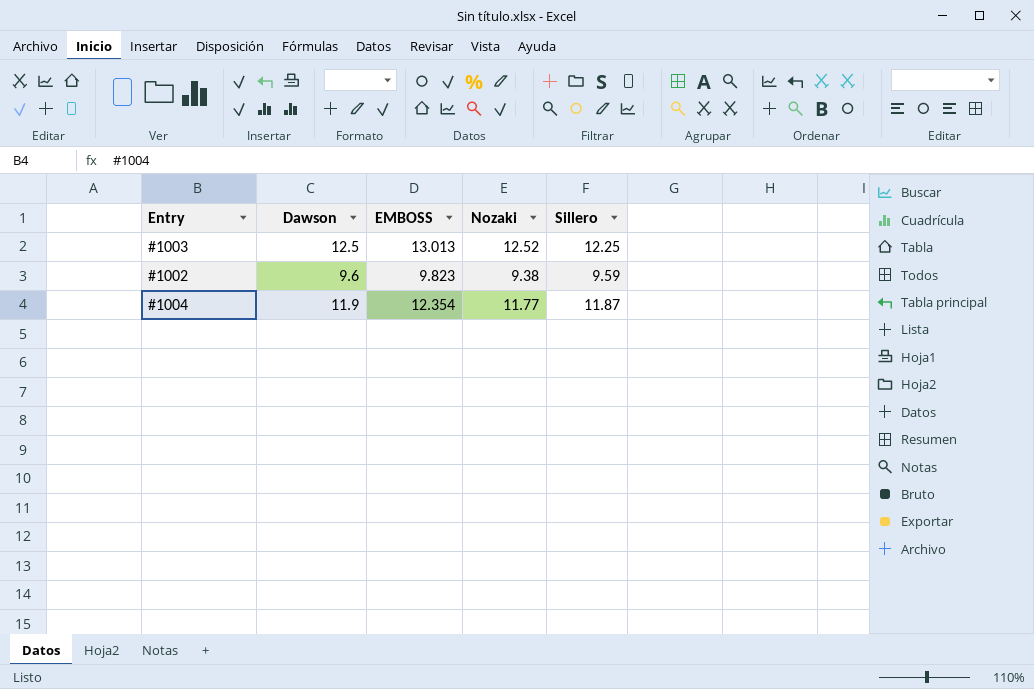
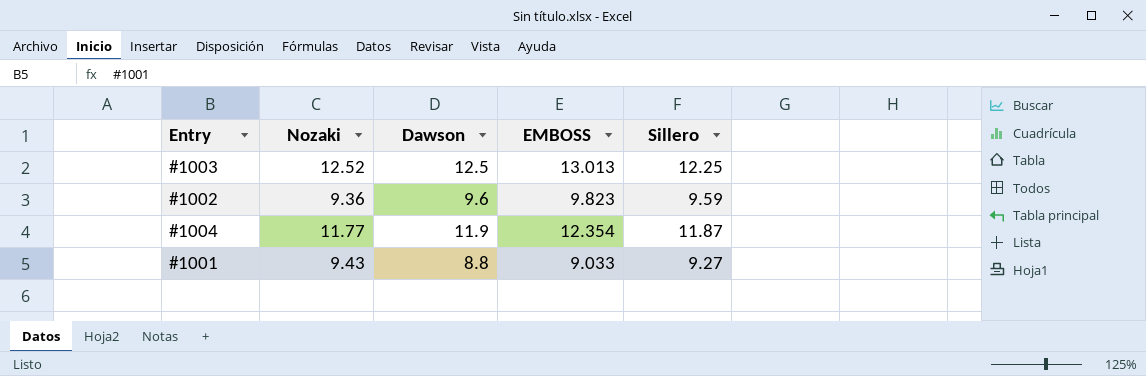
column Nozaki | position: 4 -> 2
#1002 | Nozaki: 9.38 -> 9.36
row #1001: none -> 9.43 | 8.8 | 9.033 | 9.27

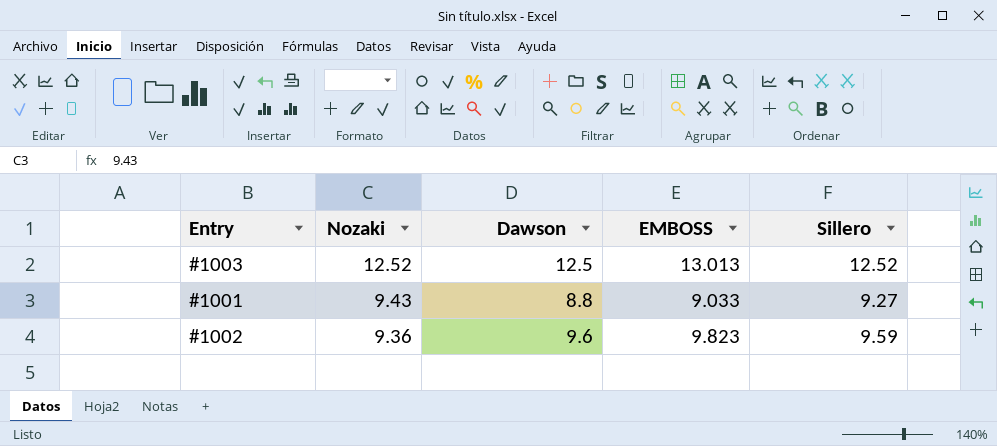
row order: none -> Nozaki descending
row #1004: 11.77 | 11.9 | 12.354 | 11.87 -> none
#1003 | Sillero: 12.25 -> 12.52

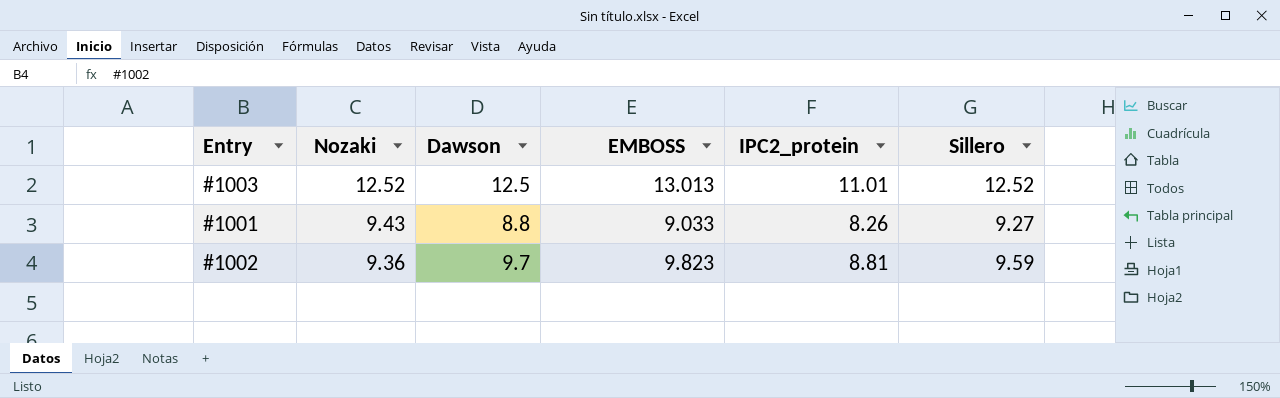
column IPC2_protein | position: none -> 5
#1002 | Dawson: 9.6 -> 9.7

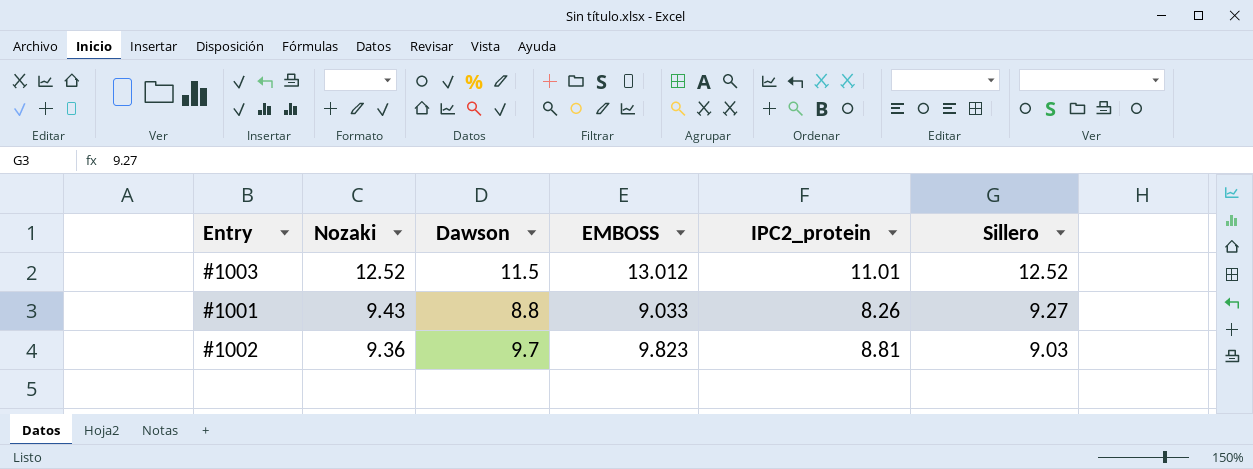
#1003 | Dawson: 12.5 -> 11.5
#1003 | EMBOSS: 13.013 -> 13.012
#1002 | Sillero: 9.59 -> 9.03

